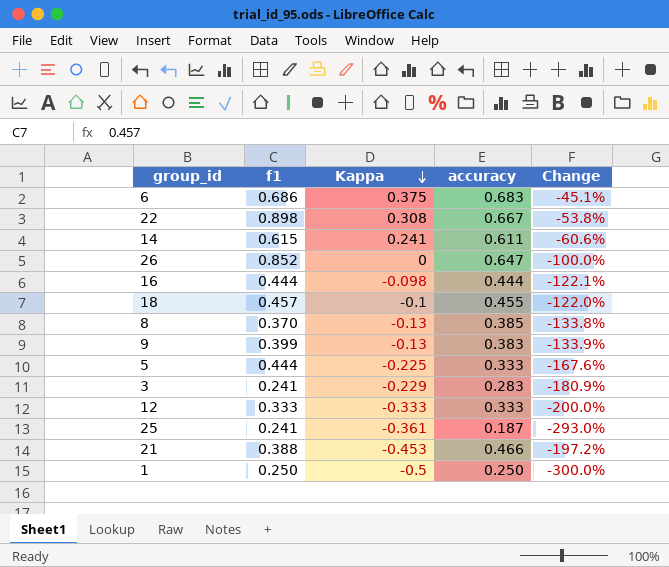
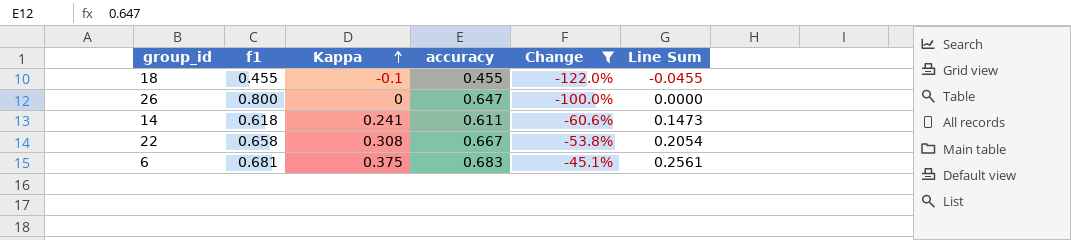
filter: none -> Change >= -122.0%
row order: Kappa descending -> Kappa ascending
column Line Sum | formula: none -> [Kappa] * [accuracy]
18 | f1: 0.457 -> 0.455
26 | f1: 0.852 -> 0.800
14 | f1: 0.615 -> 0.618
22 | f1: 0.898 -> 0.658
6 | f1: 0.686 -> 0.681

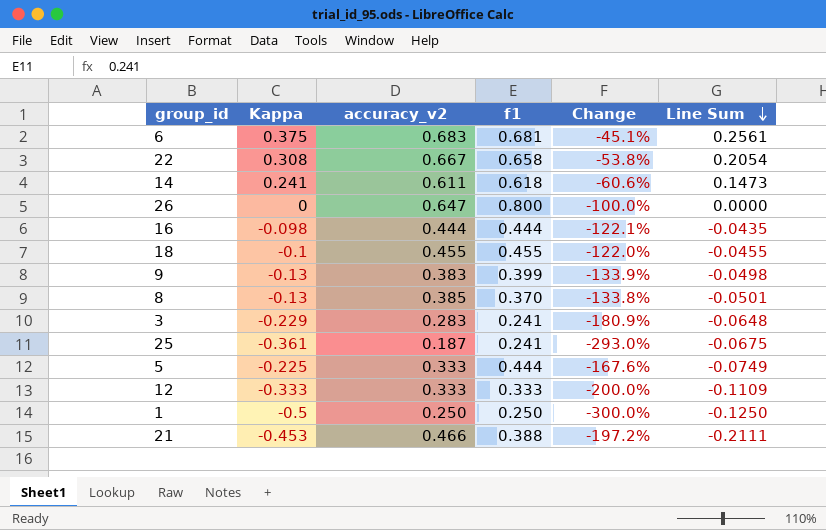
filter: Change >= -122.0% -> none
row order: Kappa ascending -> Line Sum descending
column name: accuracy -> accuracy_v2
column f1 | position: 2 -> 4

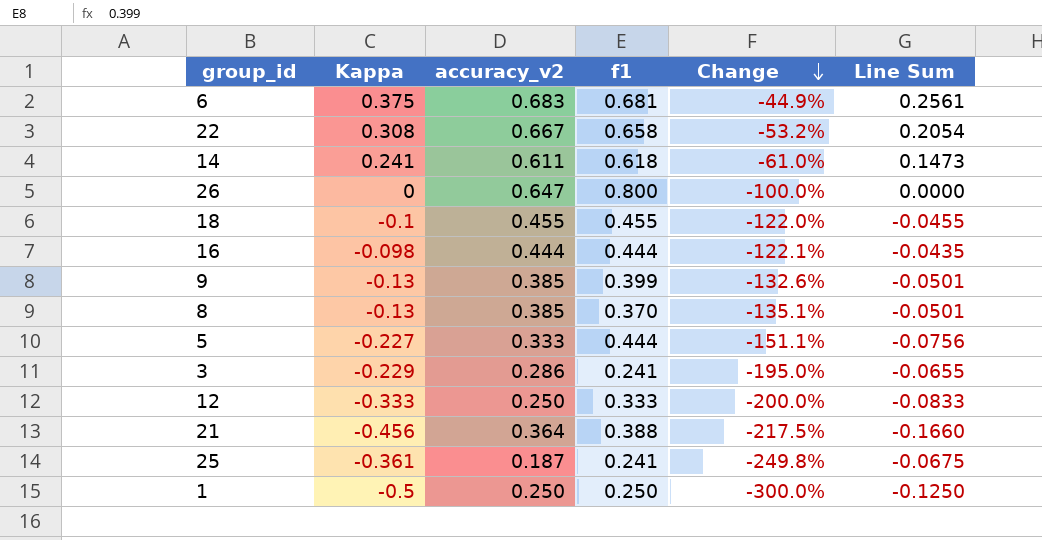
row order: Line Sum descending -> Change descending
column Change | formula: ([Kappa] - [accuracy_v2]) / [accuracy_v2] -> ([Kappa] - [f1]) / [f1]
9 | accuracy_v2: 0.383 -> 0.385
9 | Line Sum: -0.0498 -> -0.0501
5 | Kappa: -0.225 -> -0.227
5 | Line Sum: -0.0749 -> -0.0756
3 | accuracy_v2: 0.283 -> 0.286
3 | Line Sum: -0.0648 -> -0.0655
12 | accuracy_v2: 0.333 -> 0.250
12 | Line Sum: -0.1109 -> -0.0833
21 | Kappa: -0.453 -> -0.456
21 | accuracy_v2: 0.466 -> 0.364
21 | Line Sum: -0.2111 -> -0.1660

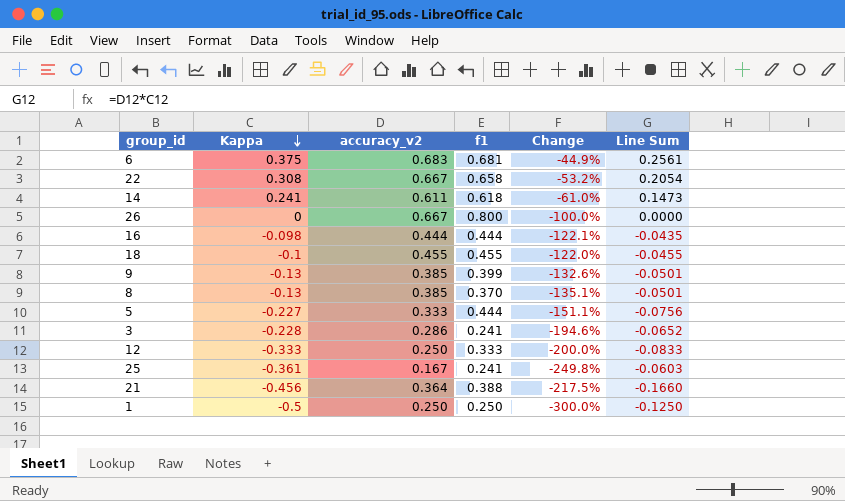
row order: Change descending -> Kappa descending
26 | accuracy_v2: 0.647 -> 0.667
3 | Kappa: -0.229 -> -0.228
3 | Change: -195.0% -> -194.6%
3 | Line Sum: -0.0655 -> -0.0652
25 | accuracy_v2: 0.187 -> 0.167
25 | Line Sum: -0.0675 -> -0.0603

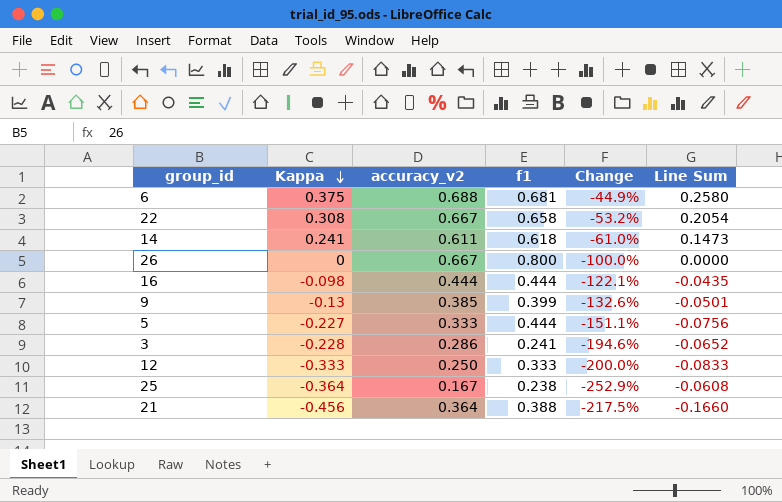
row 18: -0.1 | 0.455 | 0.455 | -122.0% | -0.0455 -> none
row 8: -0.13 | 0.385 | 0.370 | -135.1% | -0.0501 -> none
row 1: -0.5 | 0.250 | 0.250 | -300.0% | -0.1250 -> none
6 | accuracy_v2: 0.683 -> 0.688
6 | Line Sum: 0.2561 -> 0.2580
25 | Kappa: -0.361 -> -0.364
25 | f1: 0.241 -> 0.238
25 | Change: -249.8% -> -252.9%
25 | Line Sum: -0.0603 -> -0.0608

